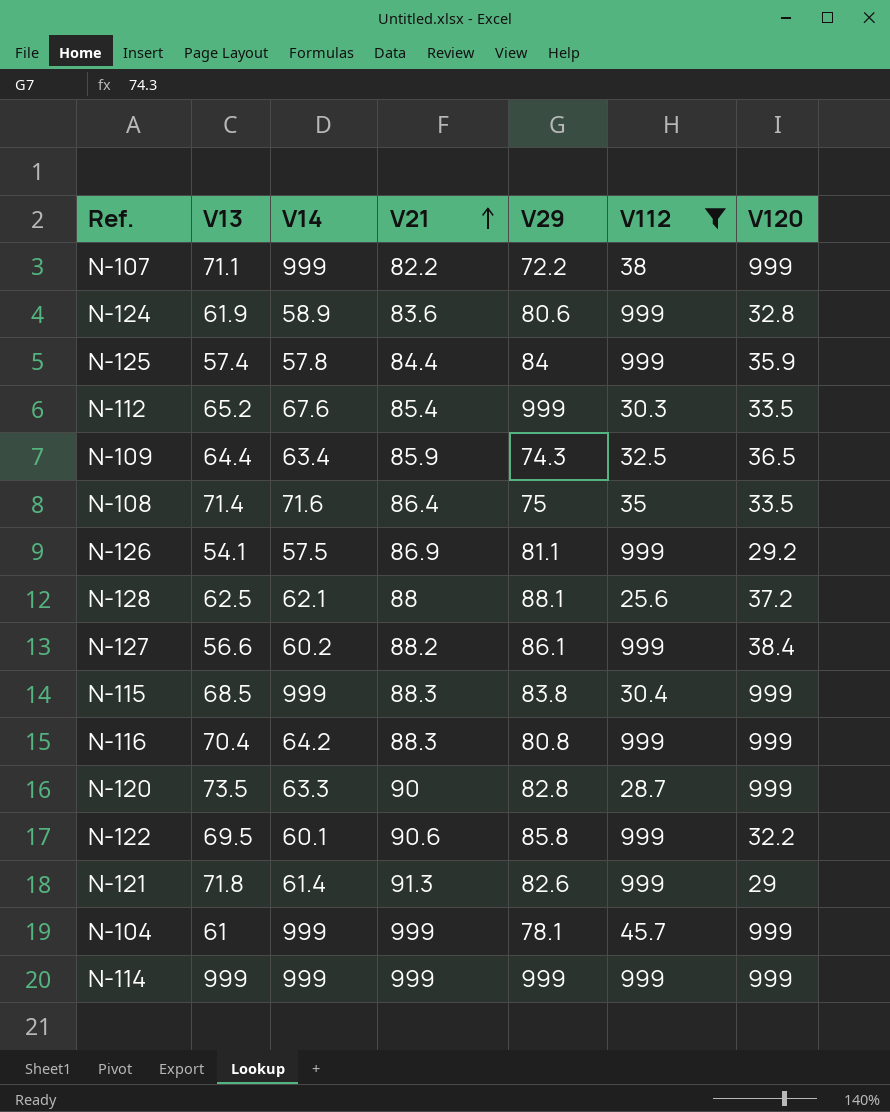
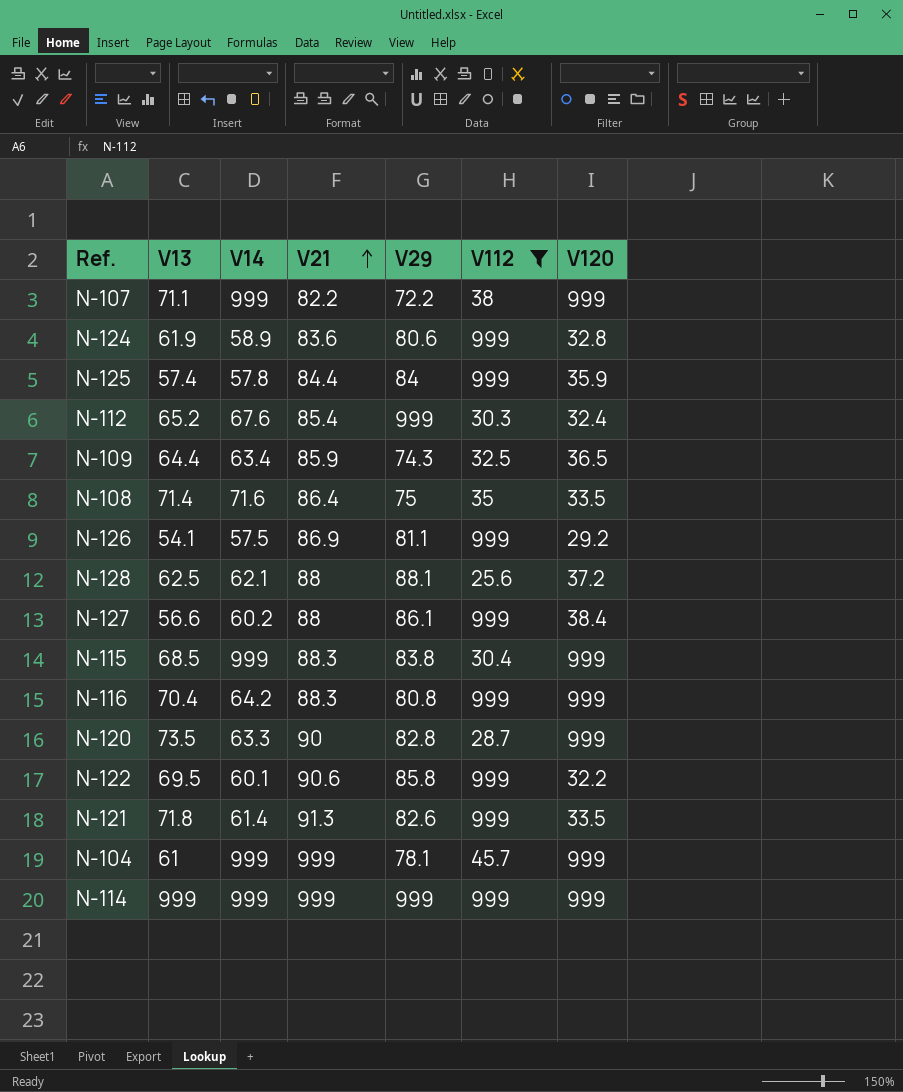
N-112 | V120: 33.5 -> 32.4
N-127 | V21: 88.2 -> 88
N-121 | V120: 29 -> 33.5

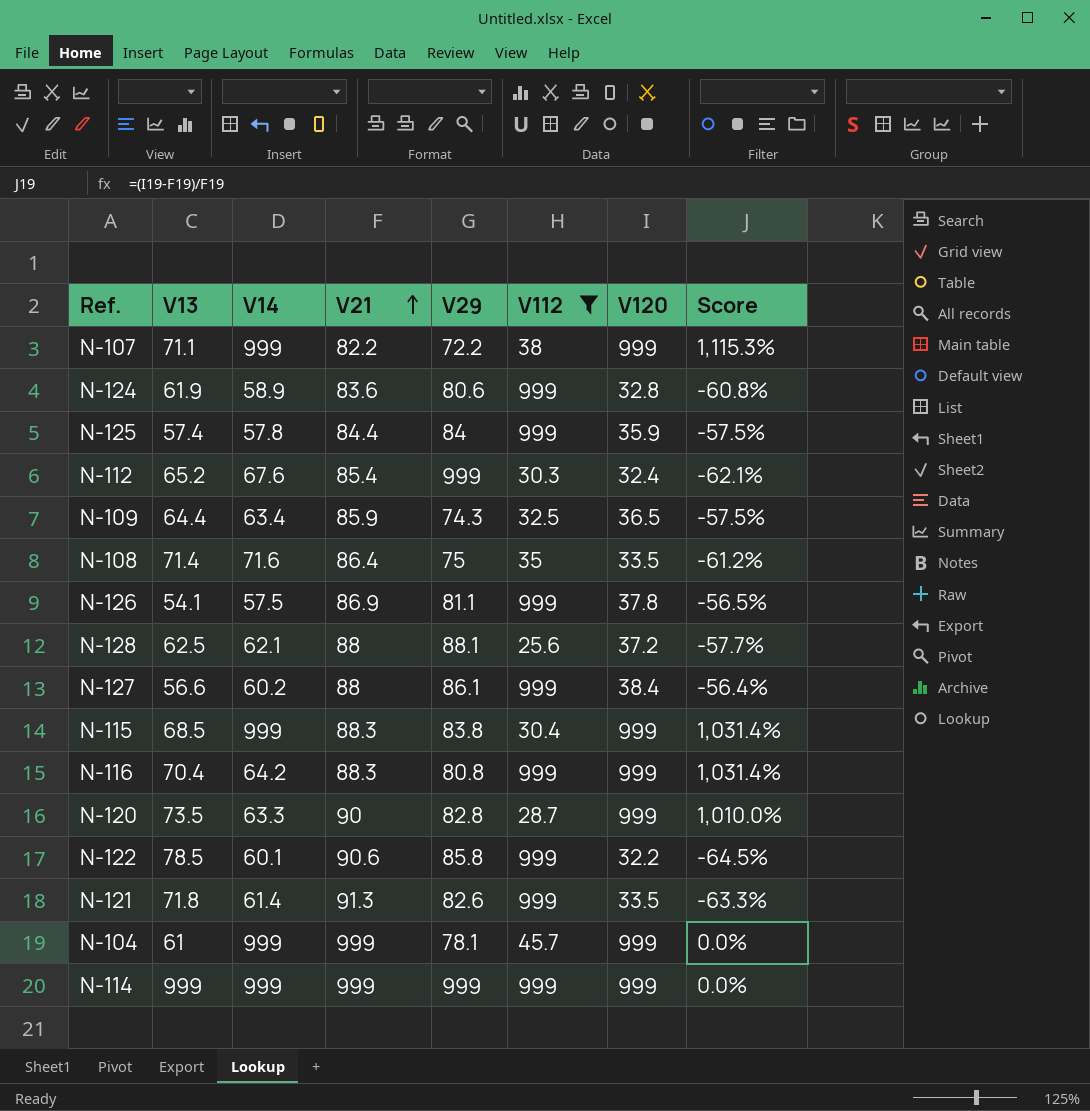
column Score | formula: none -> ([V120] - [V21]) / [V21]
N-126 | V120: 29.2 -> 37.8
N-122 | V13: 69.5 -> 78.5

